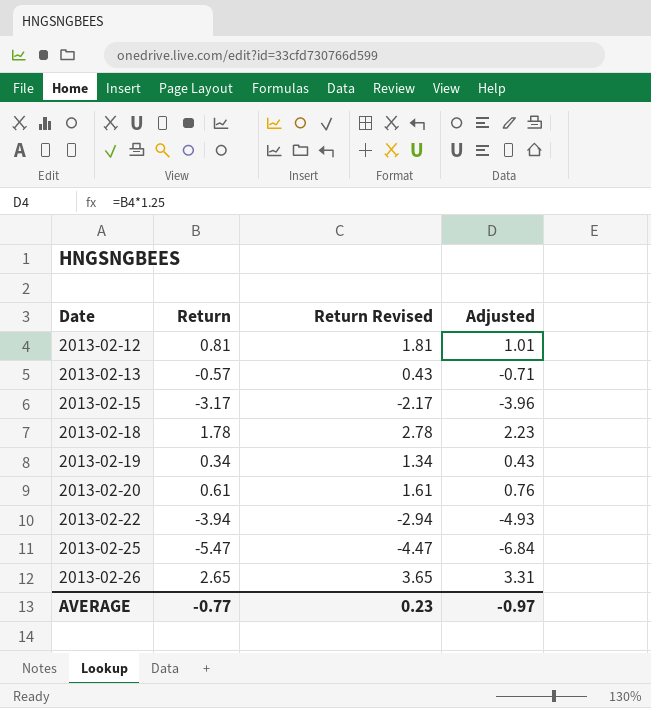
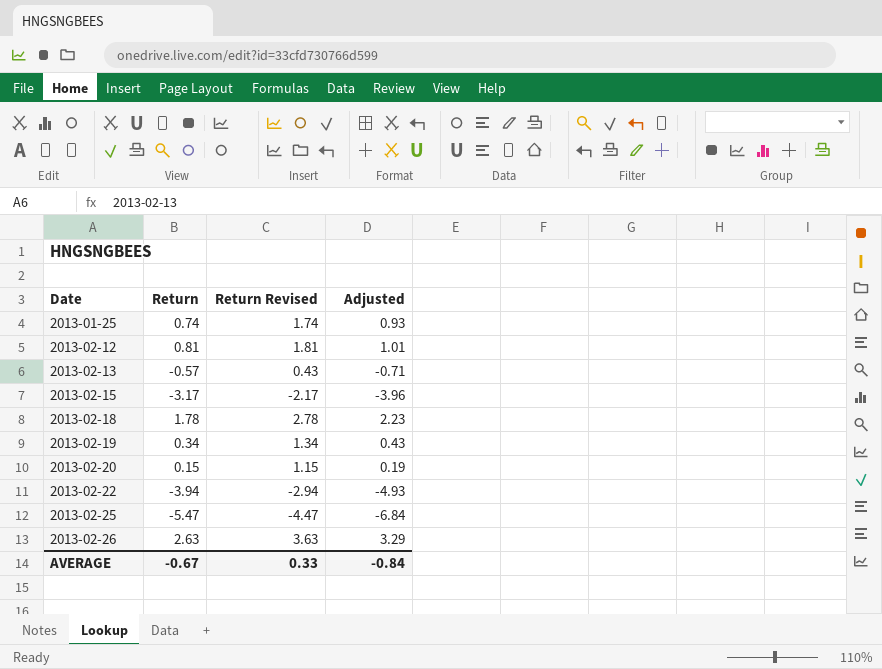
row 2013-01-25: none -> 0.74 | 1.74 | 0.93
2013-02-20 | Return: 0.61 -> 0.15
2013-02-20 | Return Revised: 1.61 -> 1.15
2013-02-20 | Adjusted: 0.76 -> 0.19
2013-02-26 | Return: 2.65 -> 2.63
2013-02-26 | Return Revised: 3.65 -> 3.63
2013-02-26 | Adjusted: 3.31 -> 3.29
AVERAGE | Return: -0.77 -> -0.67
AVERAGE | Return Revised: 0.23 -> 0.33
AVERAGE | Adjusted: -0.97 -> -0.84

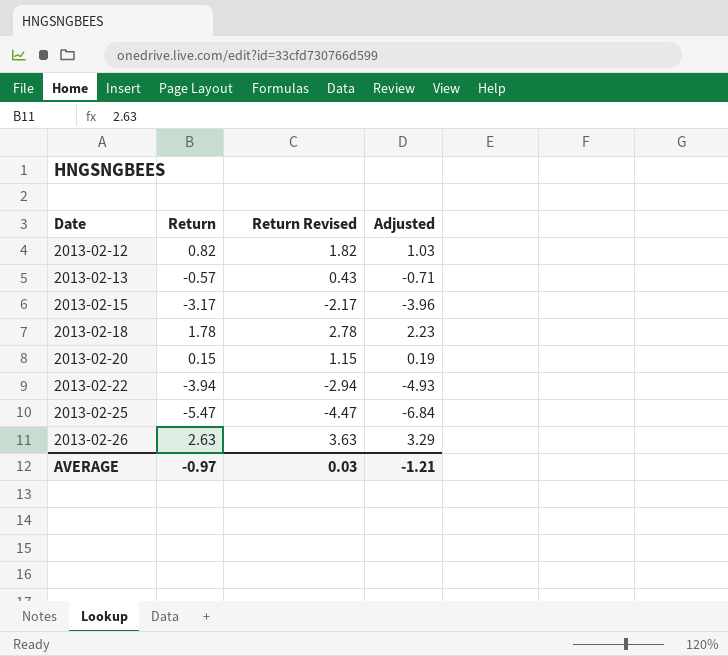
row 2013-01-25: 0.74 | 1.74 | 0.93 -> none
row 2013-02-19: 0.34 | 1.34 | 0.43 -> none
2013-02-12 | Return: 0.81 -> 0.82
2013-02-12 | Return Revised: 1.81 -> 1.82
2013-02-12 | Adjusted: 1.01 -> 1.03
AVERAGE | Return: -0.67 -> -0.97
AVERAGE | Return Revised: 0.33 -> 0.03
AVERAGE | Adjusted: -0.84 -> -1.21

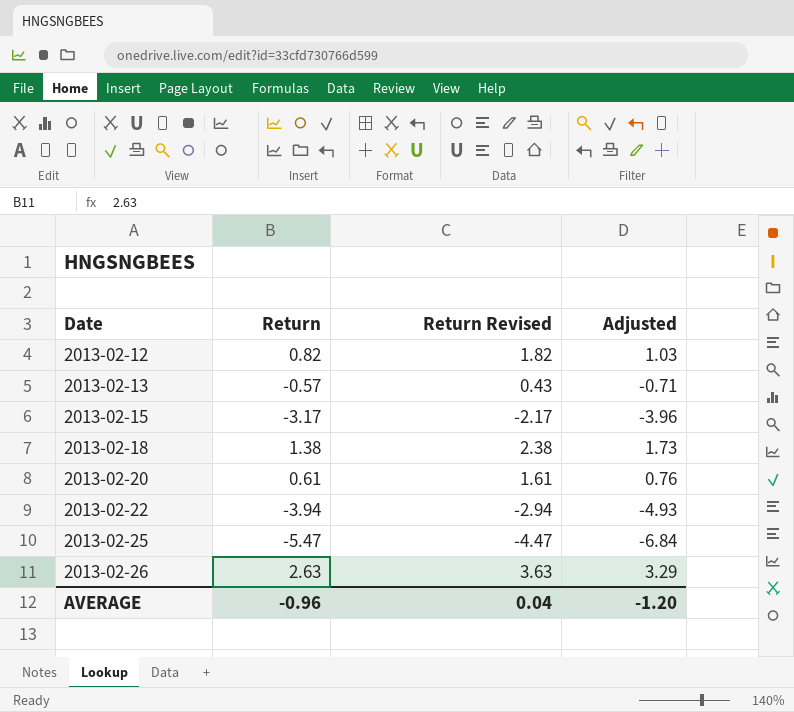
2013-02-18 | Return: 1.78 -> 1.38
2013-02-18 | Return Revised: 2.78 -> 2.38
2013-02-18 | Adjusted: 2.23 -> 1.73
2013-02-20 | Return: 0.15 -> 0.61
2013-02-20 | Return Revised: 1.15 -> 1.61
2013-02-20 | Adjusted: 0.19 -> 0.76
AVERAGE | Return: -0.97 -> -0.96
AVERAGE | Return Revised: 0.03 -> 0.04
AVERAGE | Adjusted: -1.21 -> -1.20

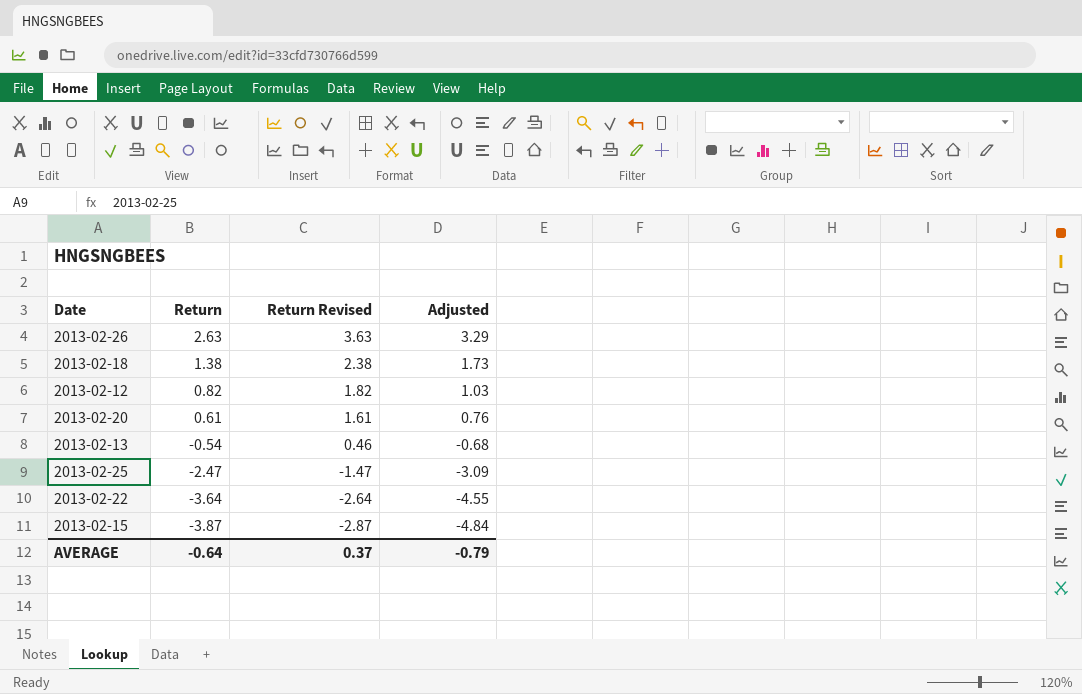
row order: Date ascending -> Return descending
2013-02-13 | Return: -0.57 -> -0.54
2013-02-13 | Return Revised: 0.43 -> 0.46
2013-02-13 | Adjusted: -0.71 -> -0.68
2013-02-25 | Return: -5.47 -> -2.47
2013-02-25 | Return Revised: -4.47 -> -1.47
2013-02-25 | Adjusted: -6.84 -> -3.09
2013-02-22 | Return: -3.94 -> -3.64
2013-02-22 | Return Revised: -2.94 -> -2.64
2013-02-22 | Adjusted: -4.93 -> -4.55
2013-02-15 | Return: -3.17 -> -3.87
2013-02-15 | Return Revised: -2.17 -> -2.87
2013-02-15 | Adjusted: -3.96 -> -4.84
AVERAGE | Return: -0.96 -> -0.64
AVERAGE | Return Revised: 0.04 -> 0.37
AVERAGE | Adjusted: -1.20 -> -0.79

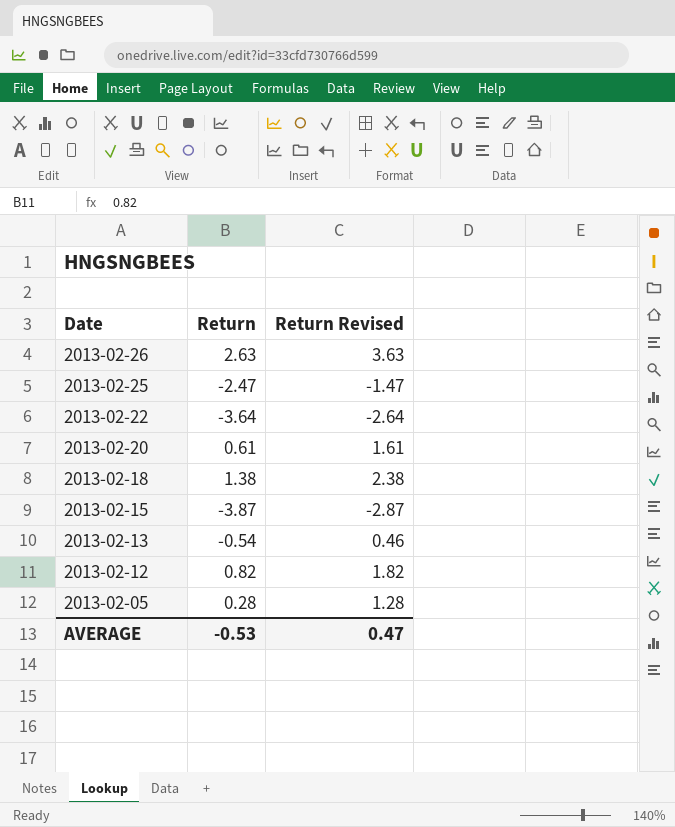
row order: Return descending -> Date descending
column Adjusted | formula: [Return] * 1.25 -> none
row 2013-02-05: none -> 0.28 | 1.28
AVERAGE | Return: -0.64 -> -0.53
AVERAGE | Return Revised: 0.37 -> 0.47

